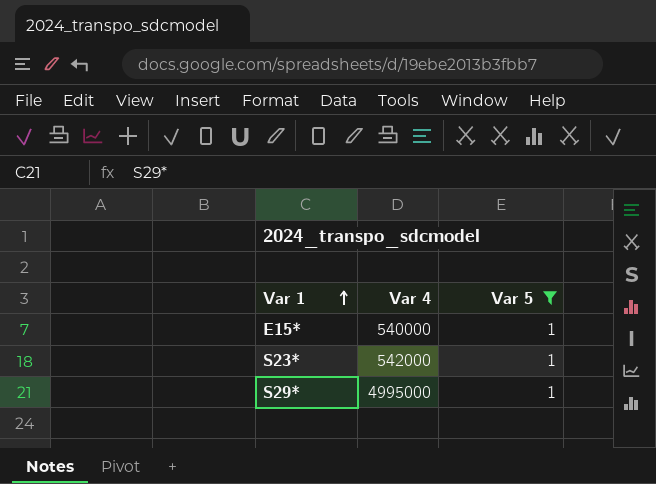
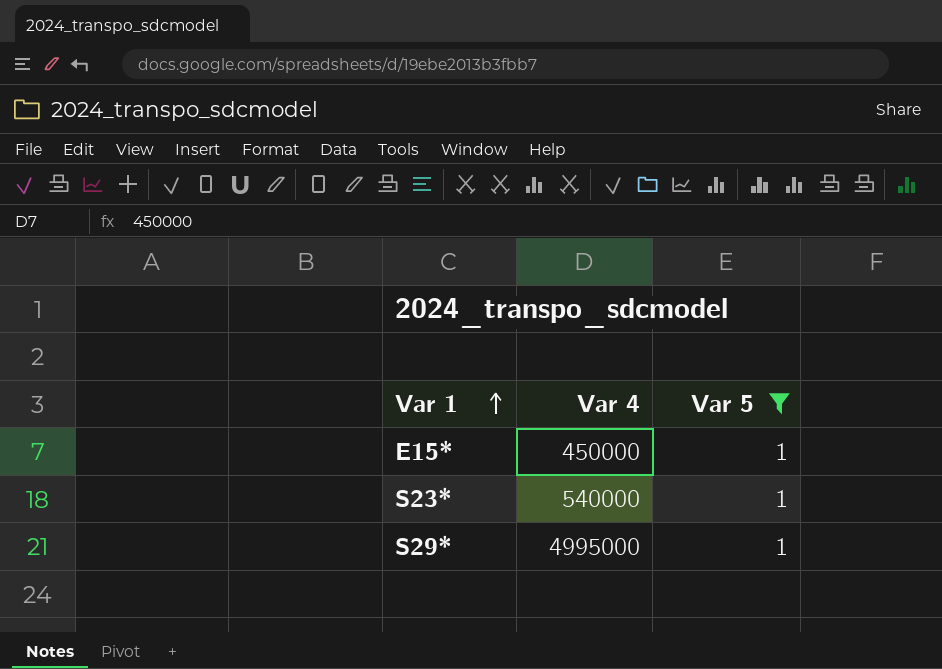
E15* | Var 4: 540000 -> 450000
S23* | Var 4: 542000 -> 540000

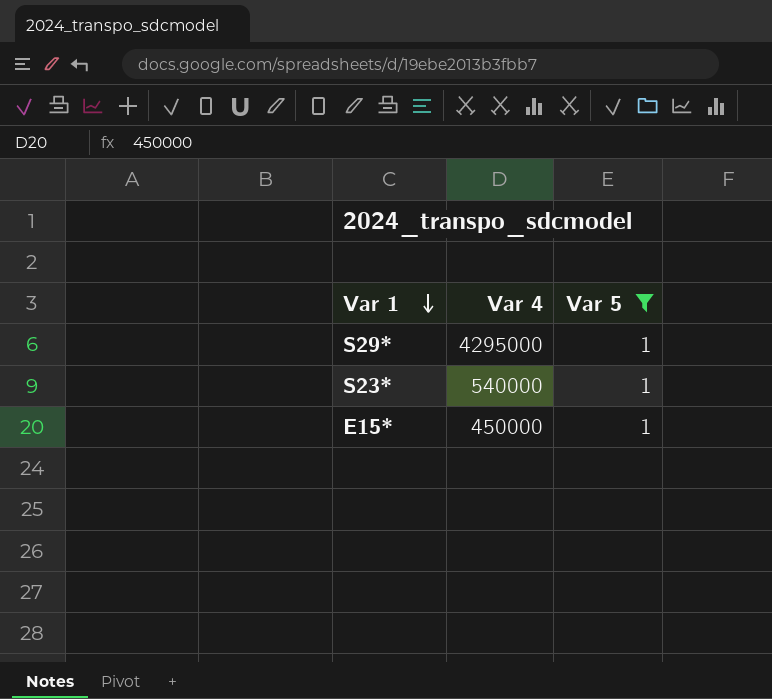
row order: Var 1 ascending -> Var 1 descending
S29* | Var 4: 4995000 -> 4295000

